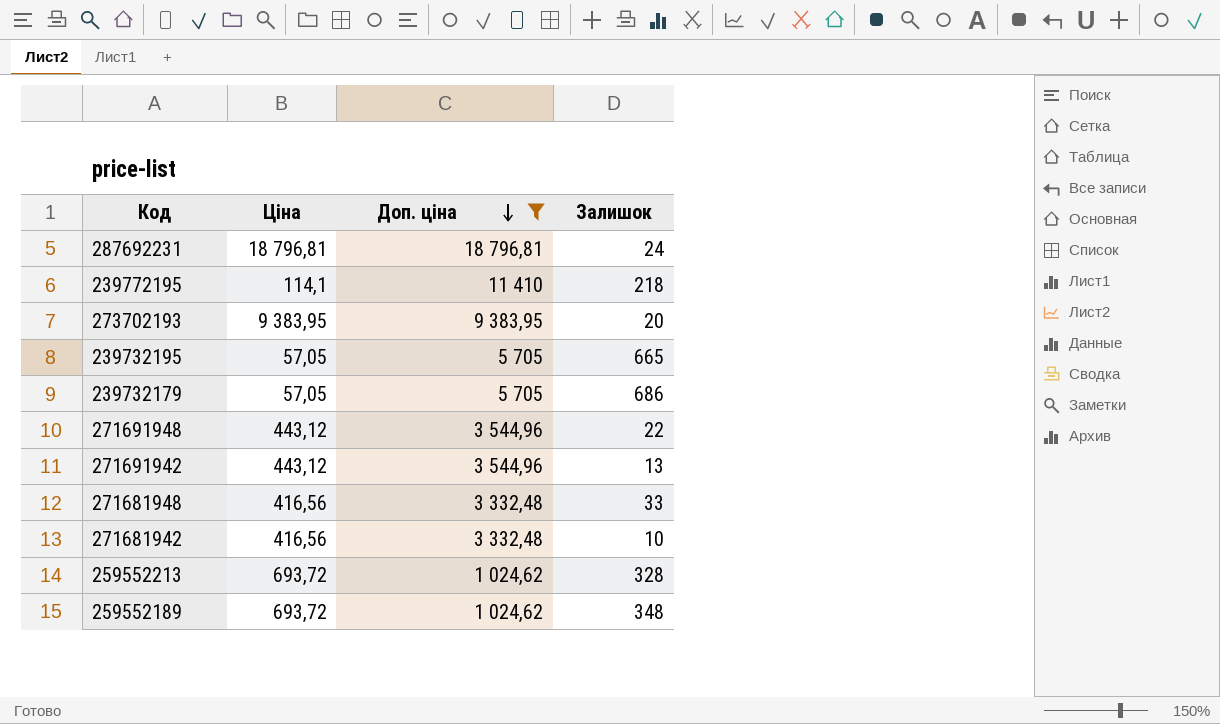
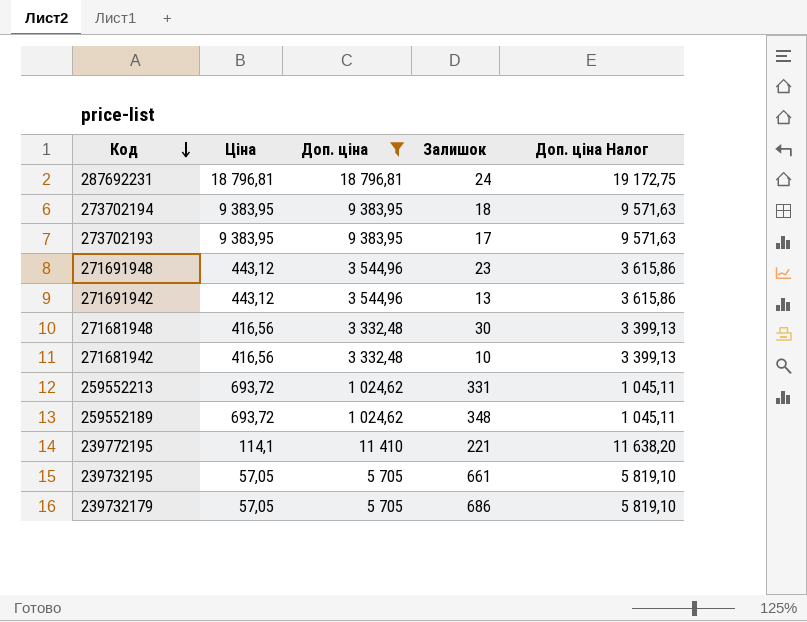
row order: Доп. ціна descending -> Код descending
column Доп. ціна Налог | formula: none -> [Доп. ціна] * 1,02
row 273702194: none -> 9 383,95 | 9 383,95 | 18 | 9 571,63
273702193 | Залишок: 20 -> 17
271691948 | Залишок: 22 -> 23
271681948 | Залишок: 33 -> 30
259552213 | Залишок: 328 -> 331
239772195 | Залишок: 218 -> 221
239732195 | Залишок: 665 -> 661

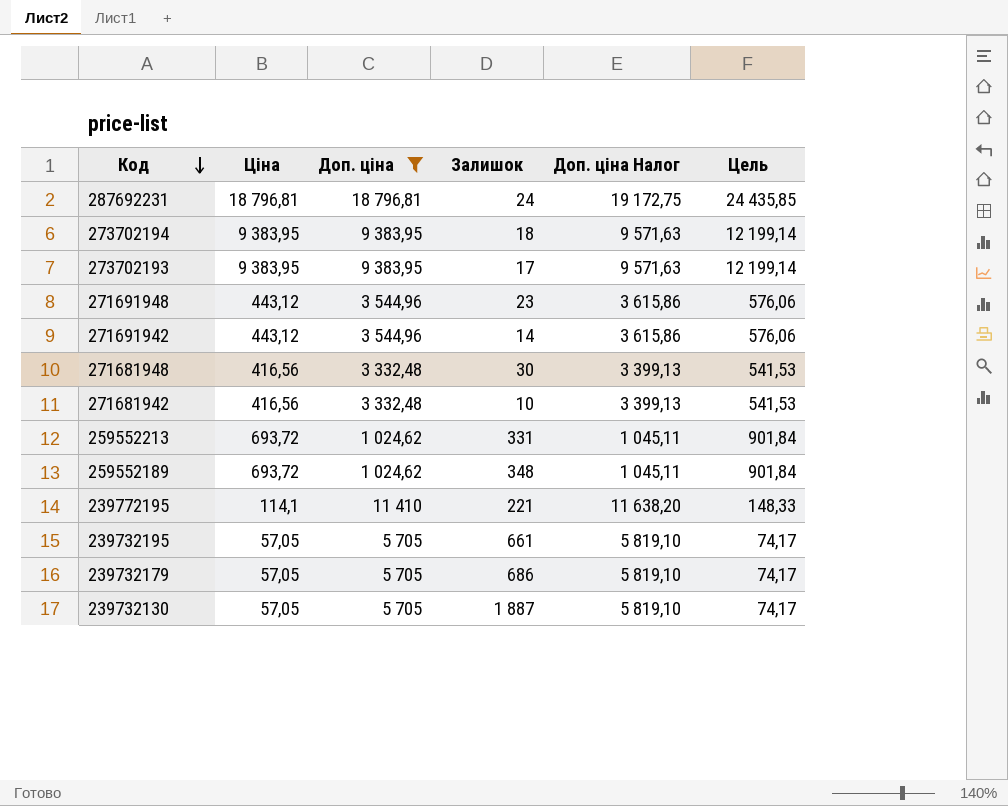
column Цель | formula: none -> [Ціна] * 1,3
271691942 | Залишок: 13 -> 14
row 239732130: none -> 57,05 | 5 705 | 1 887 | 5 819,10 | 74,17

